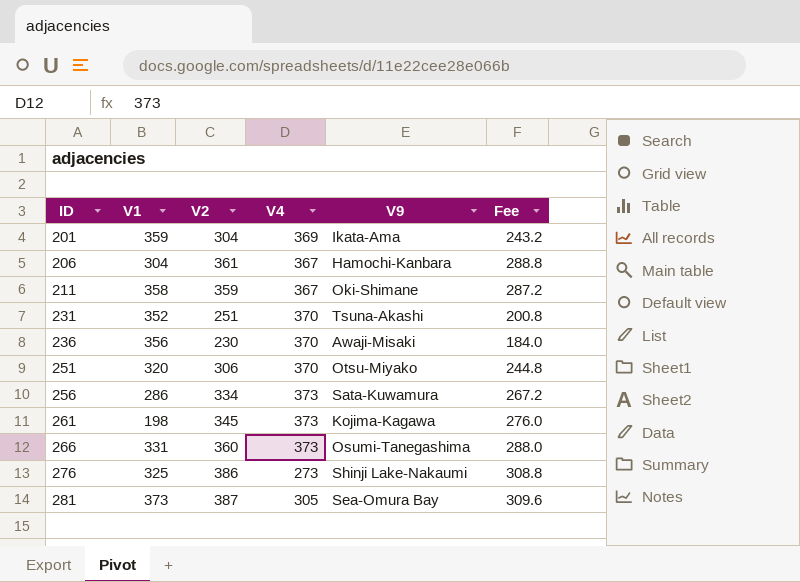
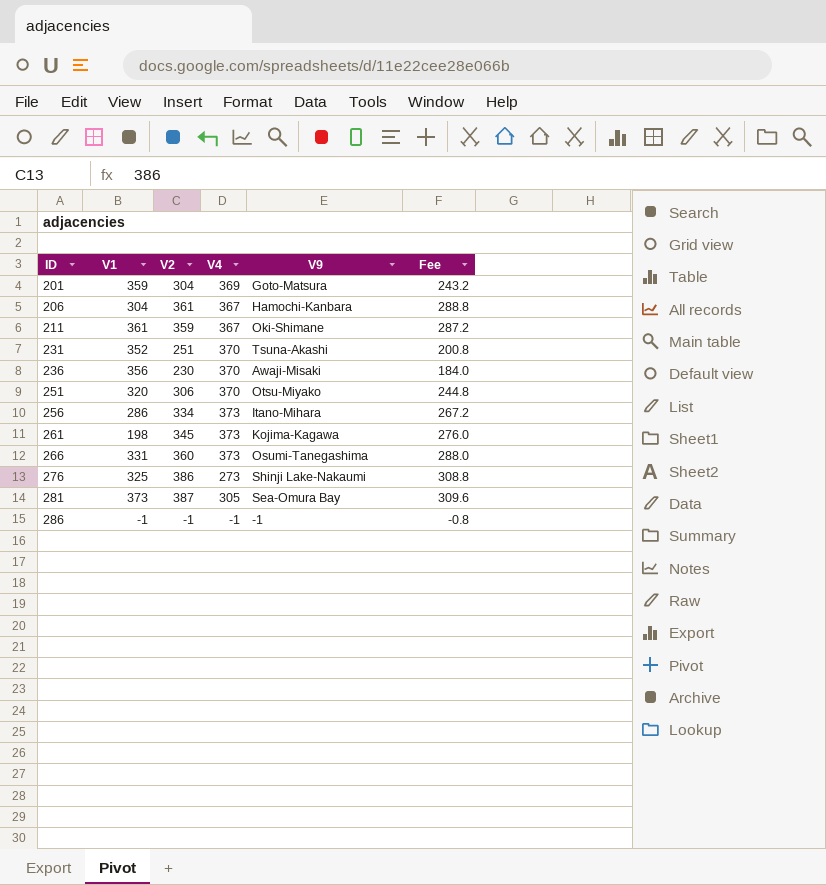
201 | V9: Ikata-Ama -> Goto-Matsura
211 | V1: 358 -> 361
256 | V9: Sata-Kuwamura -> Itano-Mihara
row 286: none -> -1 | -1 | -1 | -1 | -0.8

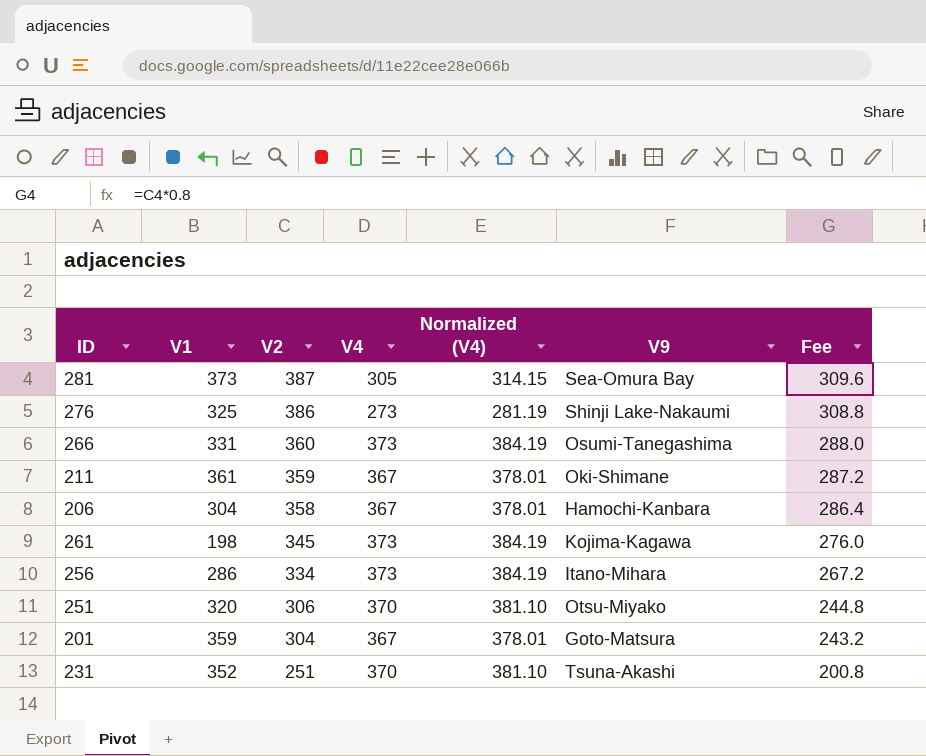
row order: ID ascending -> V2 descending
column Normalized (V4) | formula: none -> [V4] * 1.03
row 236: 356 | 230 | 370 | Awaji-Misaki | 184.0 -> none
row 286: -1 | -1 | -1 | -1 | -0.8 -> none
206 | V2: 361 -> 358
206 | Fee: 288.8 -> 286.4
201 | V4: 369 -> 367

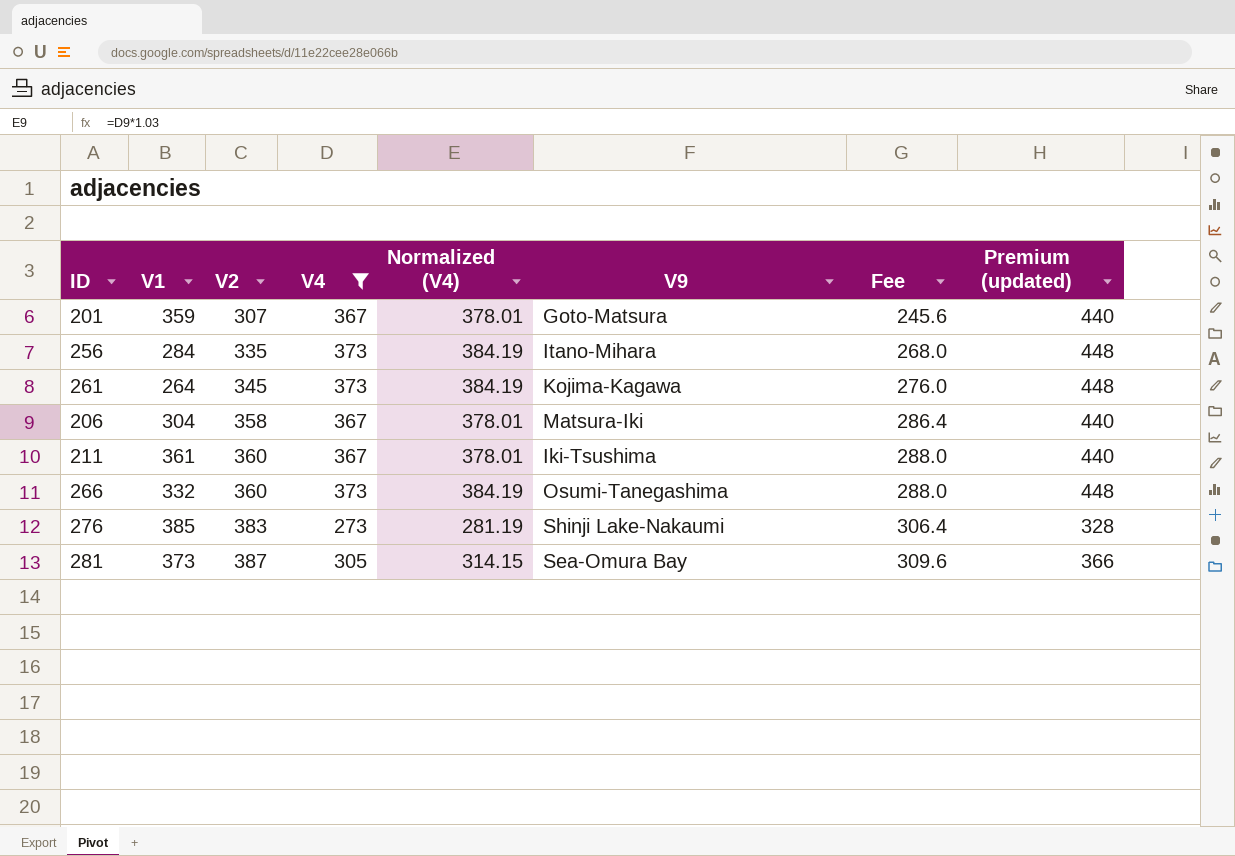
filter: none -> V4 != 370
row order: V2 descending -> V2 ascending
column Premium (updated) | formula: none -> [V4] * 1.2
201 | V2: 304 -> 307
201 | Fee: 243.2 -> 245.6
256 | V1: 286 -> 284
256 | V2: 334 -> 335
256 | Fee: 267.2 -> 268.0
261 | V1: 198 -> 264
206 | V9: Hamochi-Kanbara -> Matsura-Iki
211 | V2: 359 -> 360
211 | V9: Oki-Shimane -> Iki-Tsushima
211 | Fee: 287.2 -> 288.0
266 | V1: 331 -> 332
276 | V1: 325 -> 385
276 | V2: 386 -> 383
276 | Fee: 308.8 -> 306.4

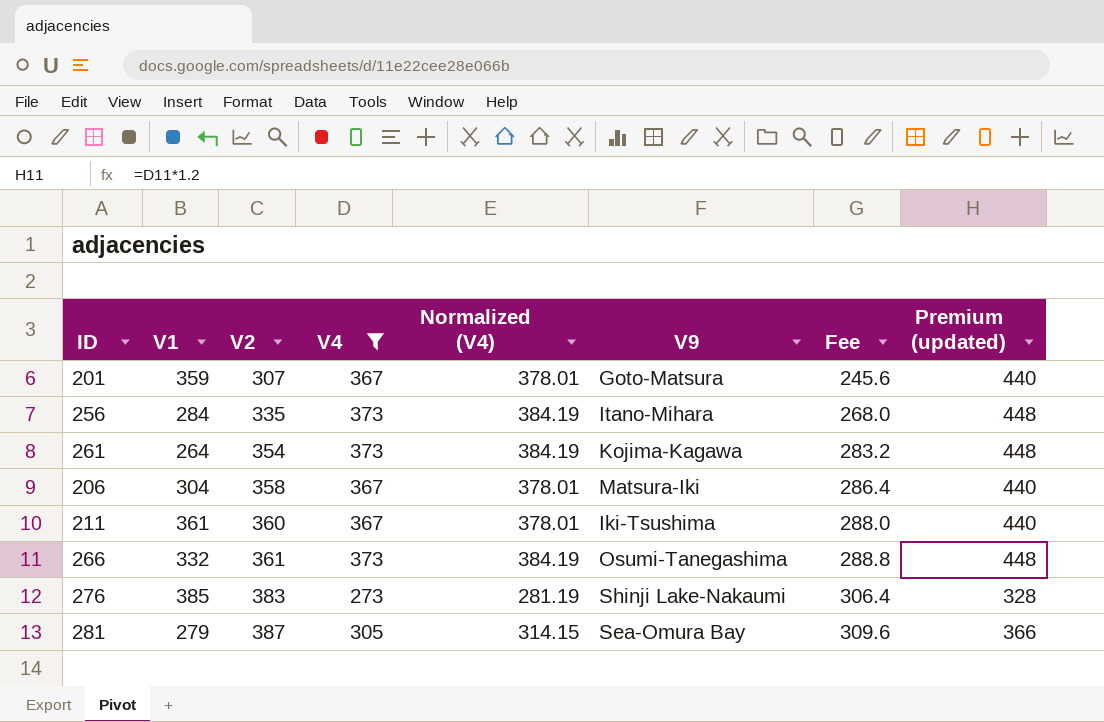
261 | V2: 345 -> 354
261 | Fee: 276.0 -> 283.2
266 | V2: 360 -> 361
266 | Fee: 288.0 -> 288.8
281 | V1: 373 -> 279

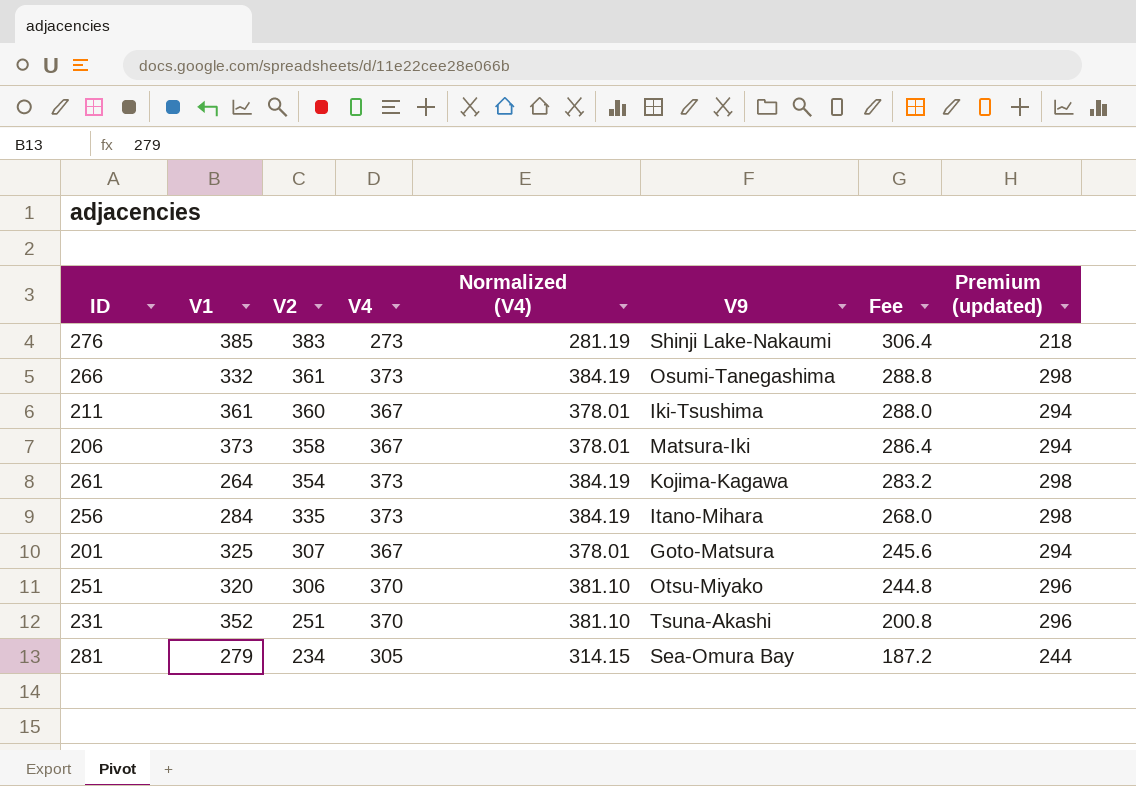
filter: V4 != 370 -> none
row order: V2 ascending -> V2 descending
column Premium (updated) | formula: [V4] * 1.2 -> [V4] * 0.8
206 | V1: 304 -> 373
201 | V1: 359 -> 325
281 | V2: 387 -> 234
281 | Fee: 309.6 -> 187.2

